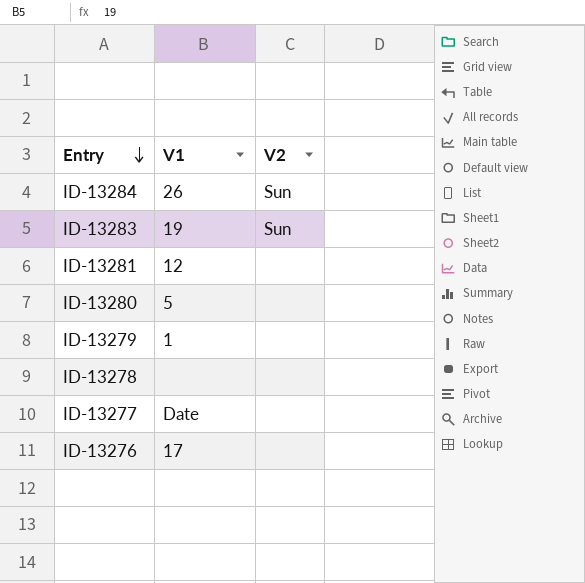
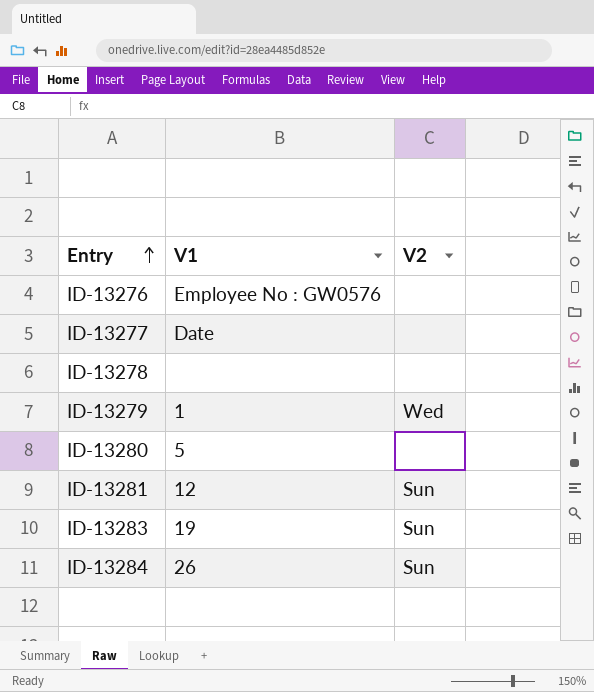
row order: Entry descending -> Entry ascending
ID-13276 | V1: 17 -> Employee No : GW0576
ID-13279 | V2: none -> Wed
ID-13281 | V2: none -> Sun

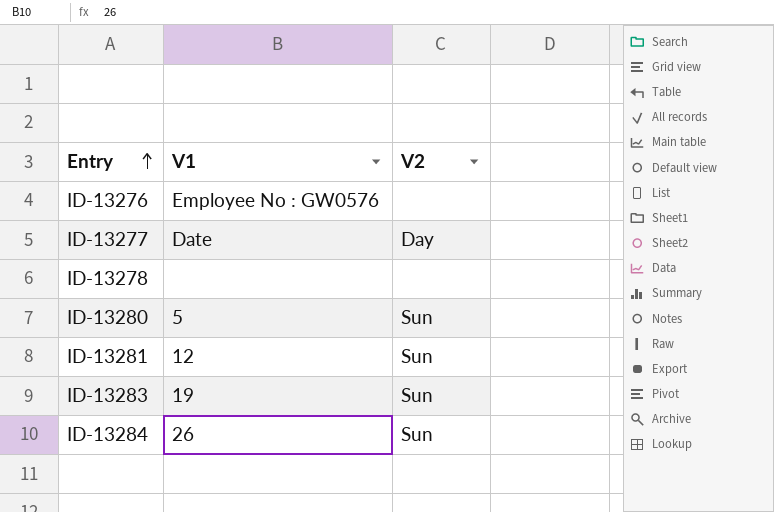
row ID-13279: 1 | Wed -> none
ID-13277 | V2: none -> Day
ID-13280 | V2: none -> Sun

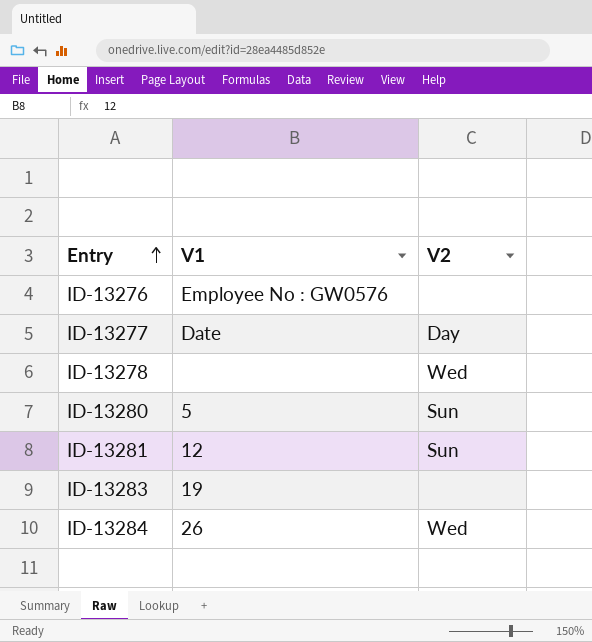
ID-13278 | V2: none -> Wed
ID-13283 | V2: Sun -> none
ID-13284 | V2: Sun -> Wed

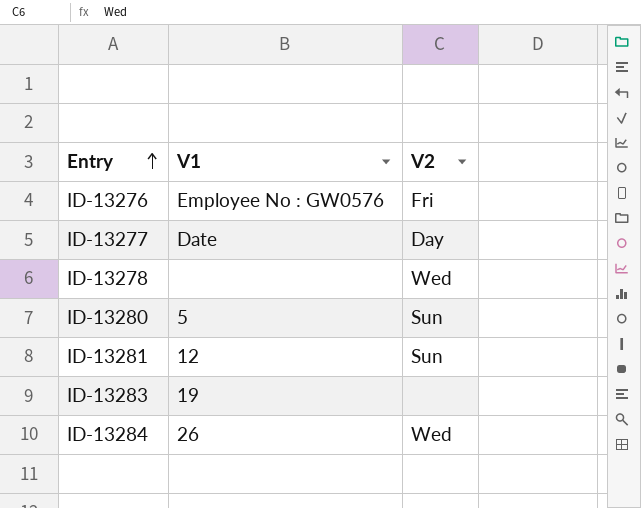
ID-13276 | V2: none -> Fri

